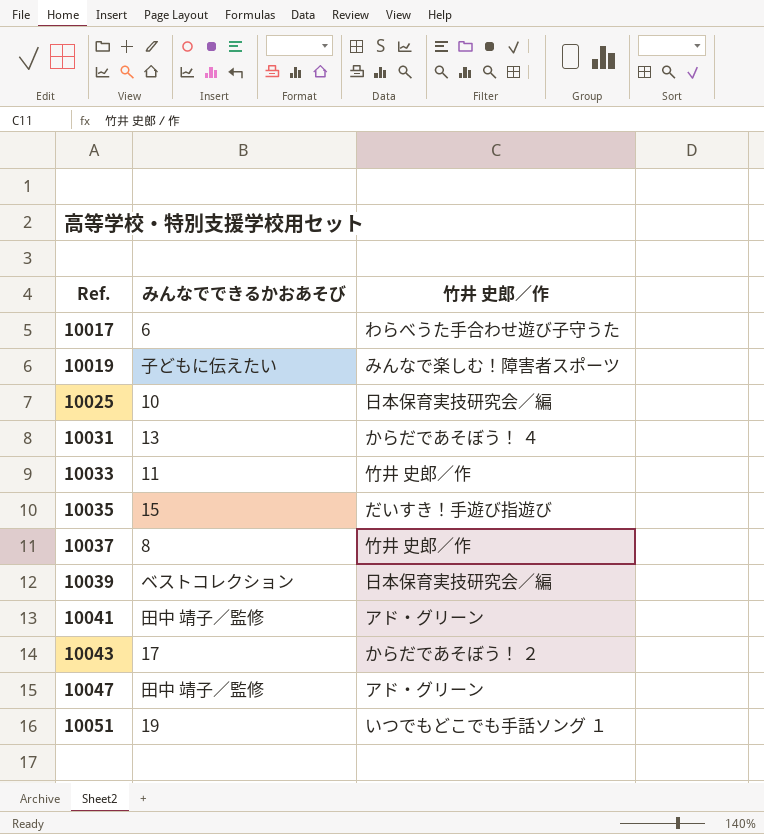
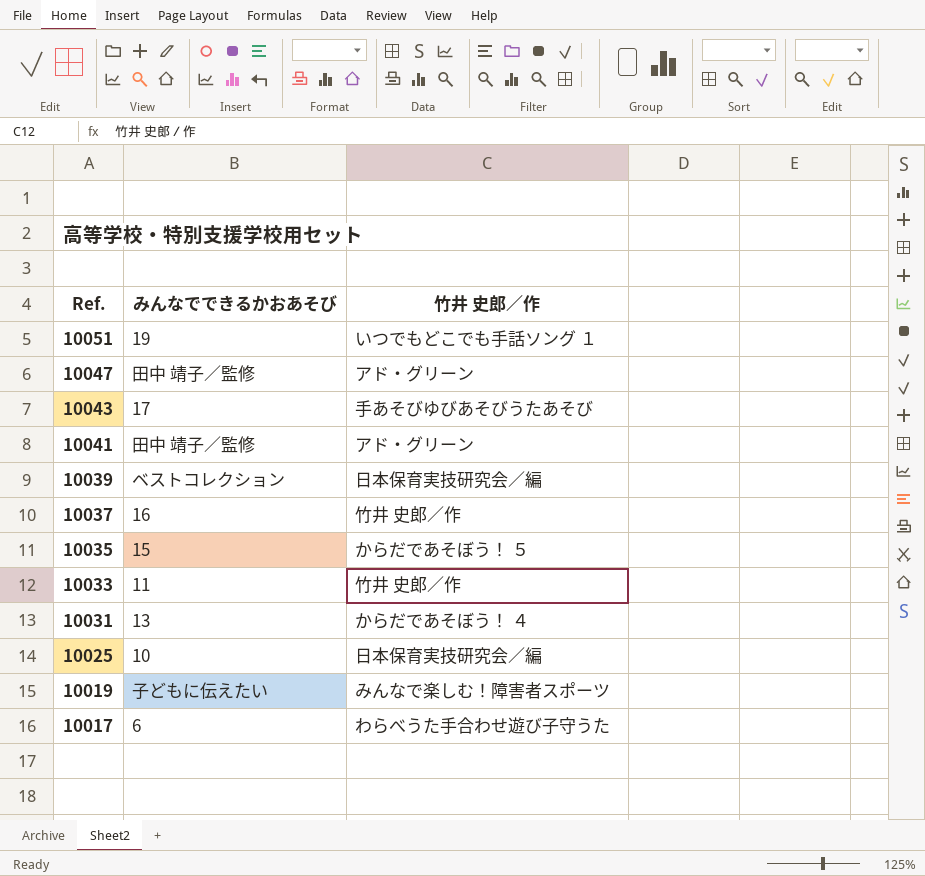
row order: Ref. ascending -> Ref. descending
10043 | 竹井 史郎／作: からだであそぼう！ ２ -> 手あそびゆびあそびうたあそび
10037 | みんなでできるかおあそび: 8 -> 16
10035 | 竹井 史郎／作: だいすき！手遊び指遊び -> からだであそぼう！ ５

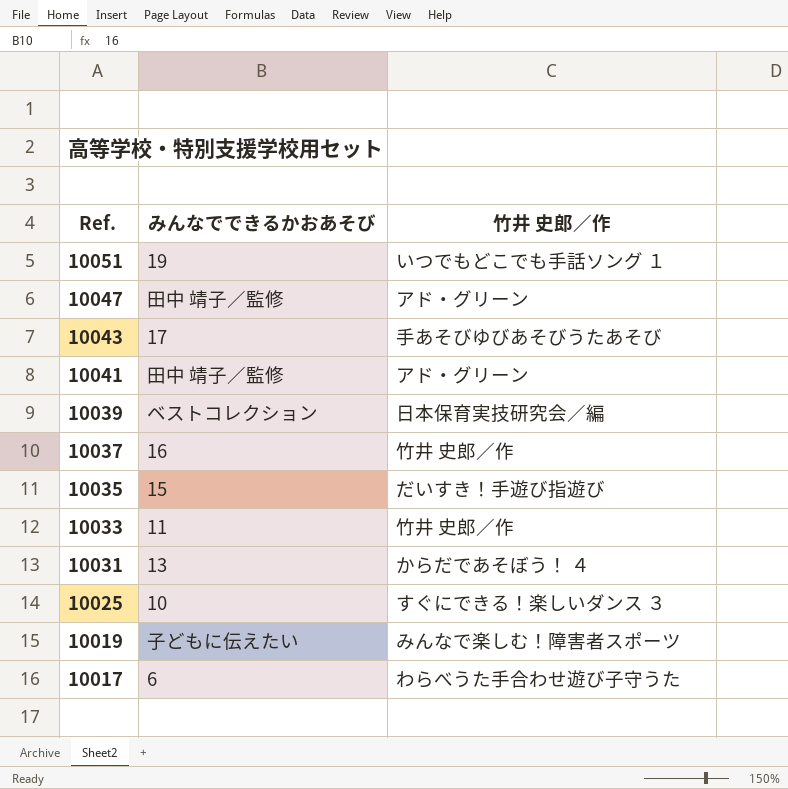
10035 | 竹井 史郎／作: からだであそぼう！ ５ -> だいすき！手遊び指遊び
10025 | 竹井 史郎／作: 日本保育実技研究会／編 -> すぐにできる！楽しいダンス ３

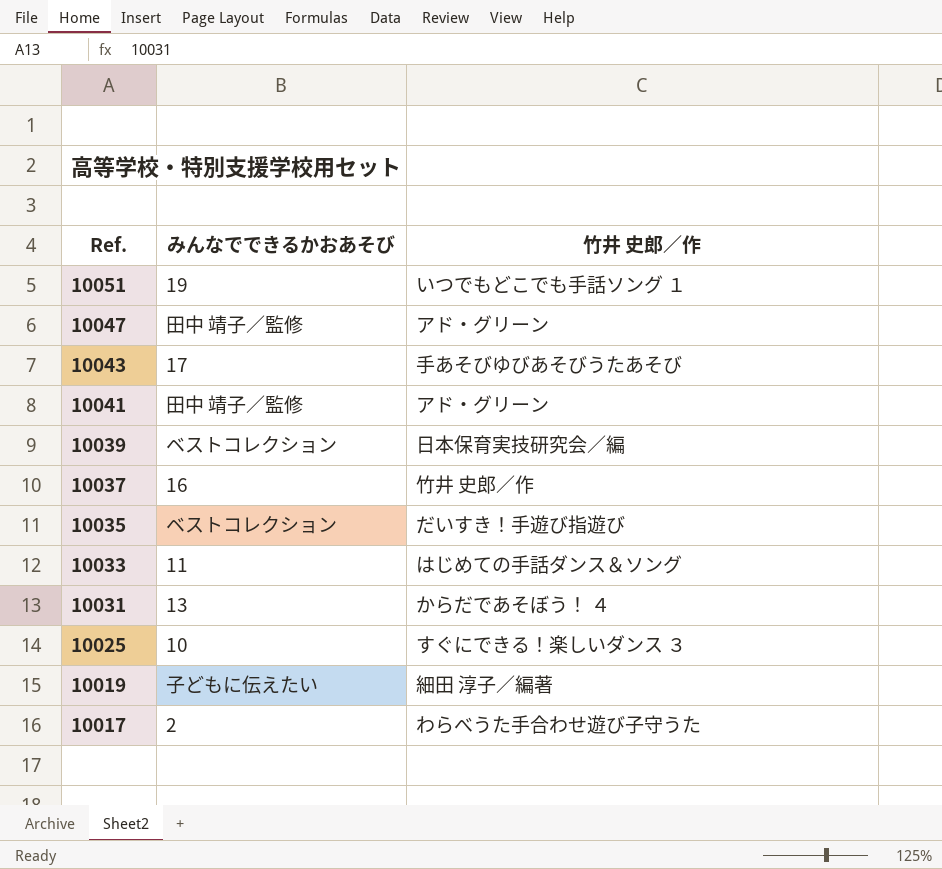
10035 | みんなでできるかおあそび: 15 -> ベストコレクション
10033 | 竹井 史郎／作: 竹井 史郎／作 -> はじめての手話ダンス＆ソング
10019 | 竹井 史郎／作: みんなで楽しむ！障害者スポーツ -> 細田 淳子／編著
10017 | みんなでできるかおあそび: 6 -> 2

